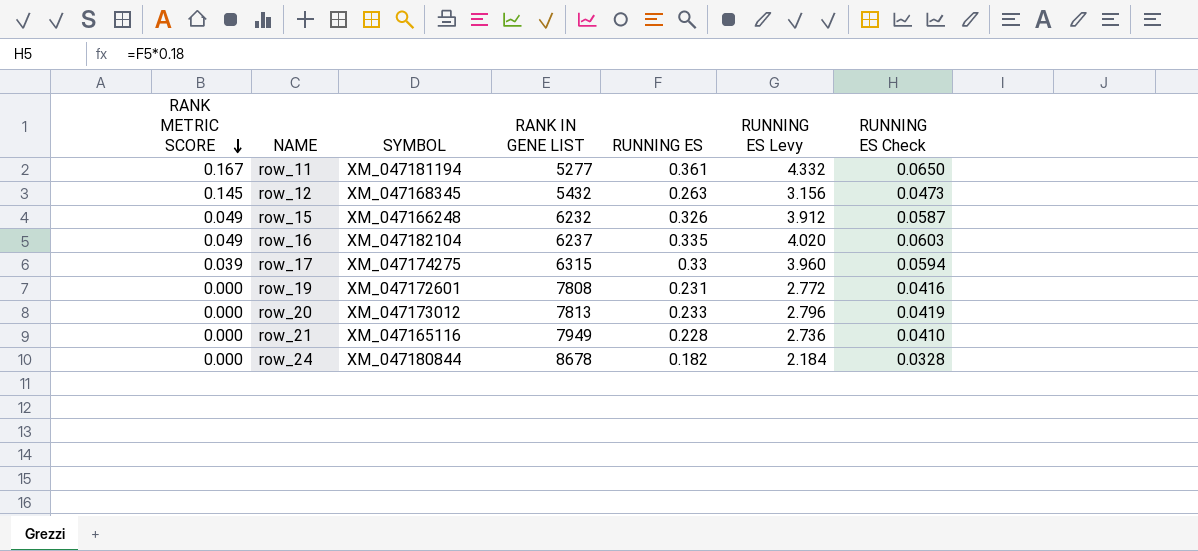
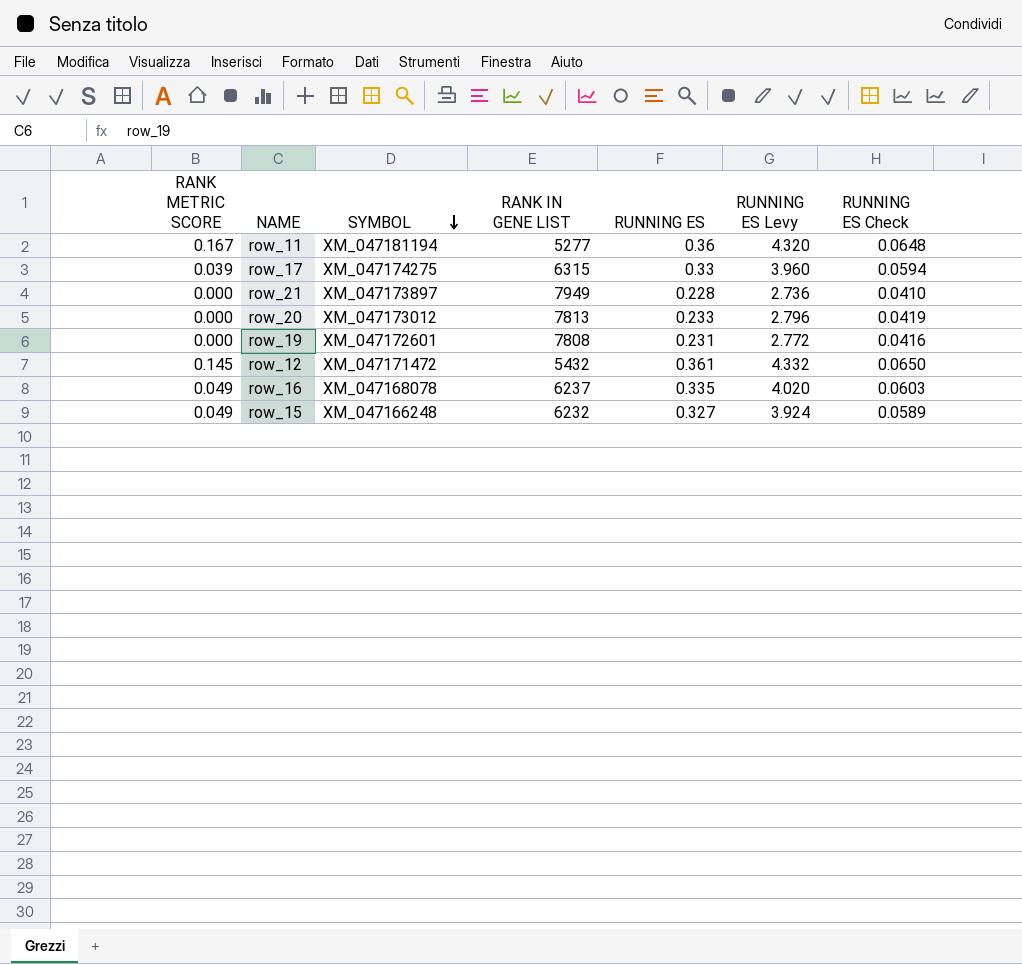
row order: RANK METRIC SCORE descending -> SYMBOL descending
row row_24: 0.000 | XM_047180844 | 8678 | 0.182 | 2.184 | 0.0328 -> none
row_11 | RUNNING ES: 0.361 -> 0.36
row_11 | RUNNING ES Levy: 4.332 -> 4.320
row_11 | RUNNING ES Check: 0.0650 -> 0.0648
row_21 | SYMBOL: XM_047165116 -> XM_047173897
row_12 | SYMBOL: XM_047168345 -> XM_047171472
row_12 | RUNNING ES: 0.263 -> 0.361
row_12 | RUNNING ES Levy: 3.156 -> 4.332
row_12 | RUNNING ES Check: 0.0473 -> 0.0650
row_16 | SYMBOL: XM_047182104 -> XM_047168078
row_15 | RUNNING ES: 0.326 -> 0.327
row_15 | RUNNING ES Levy: 3.912 -> 3.924
row_15 | RUNNING ES Check: 0.0587 -> 0.0589

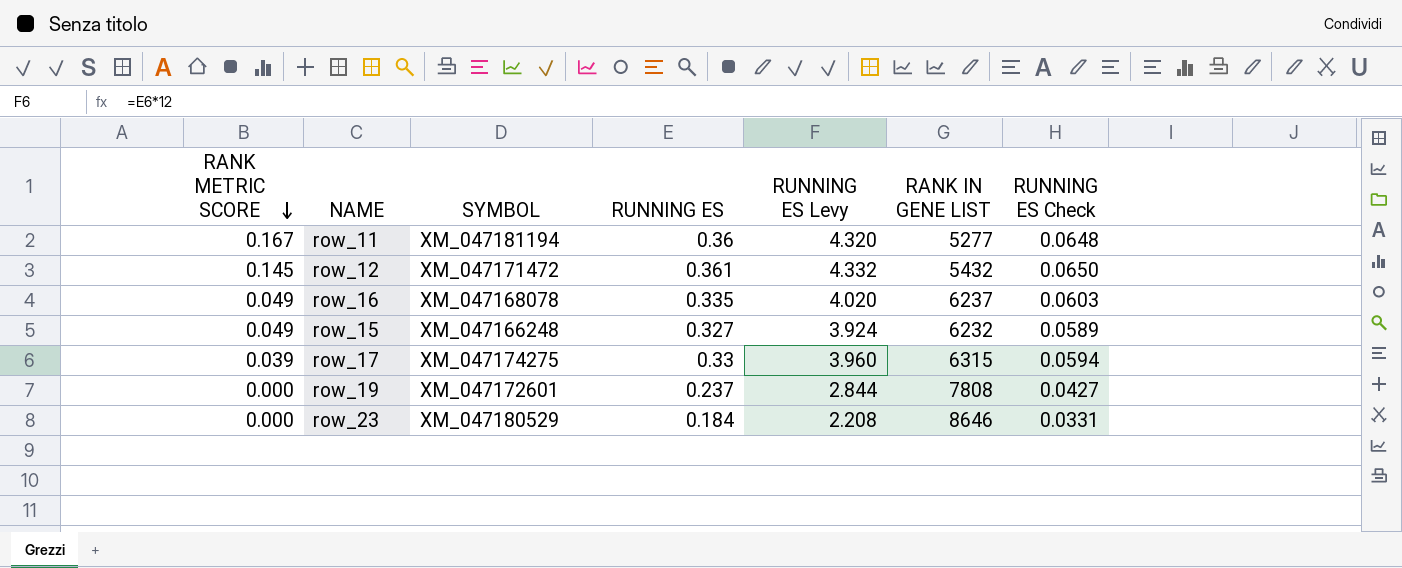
row order: SYMBOL descending -> RANK METRIC SCORE descending
column RANK IN GENE LIST | position: 4 -> 6
row row_21: 0.000 | XM_047173897 | 7949 | 0.228 | 2.736 | 0.0410 -> none
row row_20: 0.000 | XM_047173012 | 7813 | 0.233 | 2.796 | 0.0419 -> none
row_19 | RUNNING ES: 0.231 -> 0.237
row_19 | RUNNING ES Levy: 2.772 -> 2.844
row_19 | RUNNING ES Check: 0.0416 -> 0.0427
row row_23: none -> 0.000 | XM_047180529 | 0.184 | 2.208 | 8646 | 0.0331

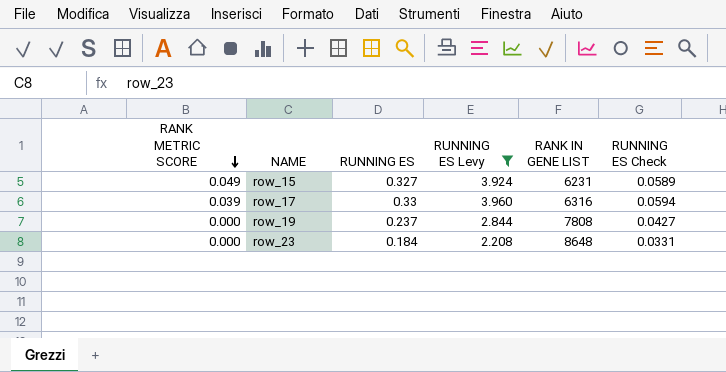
filter: none -> RUNNING ES Levy <= 3.960
column SYMBOL | position: 3 -> none
row_15 | RANK IN GENE LIST: 6232 -> 6231
row_17 | RANK IN GENE LIST: 6315 -> 6316
row_23 | RANK IN GENE LIST: 8646 -> 8648

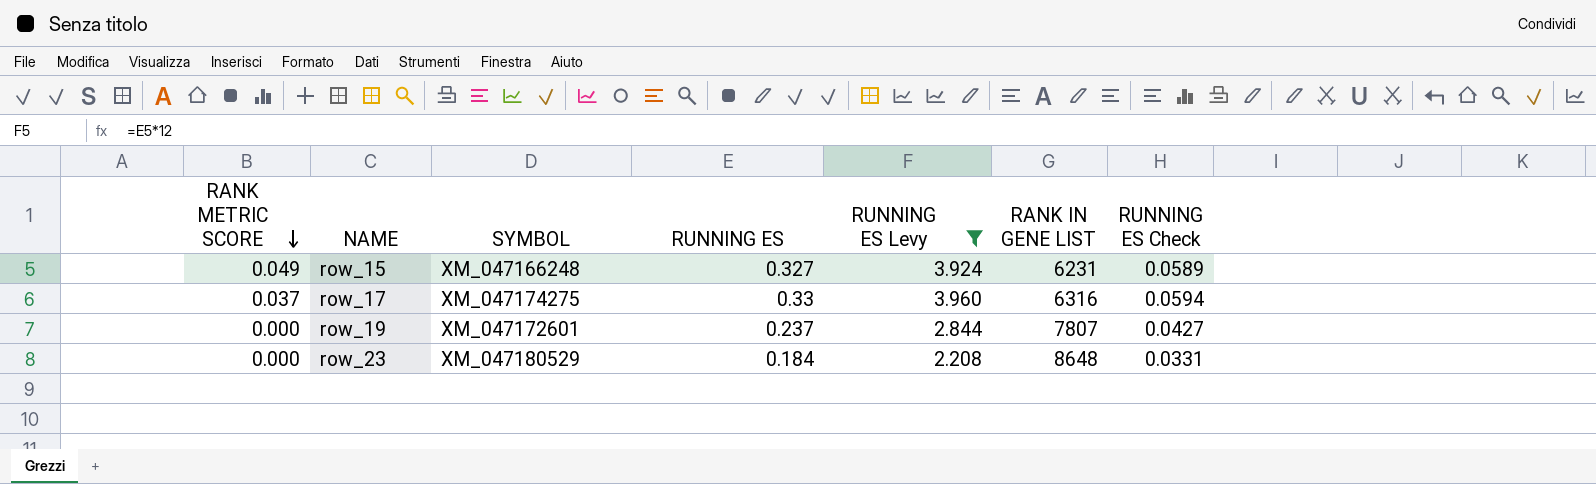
column SYMBOL | position: none -> 3
row_17 | RANK METRIC SCORE: 0.039 -> 0.037
row_19 | RANK IN GENE LIST: 7808 -> 7807

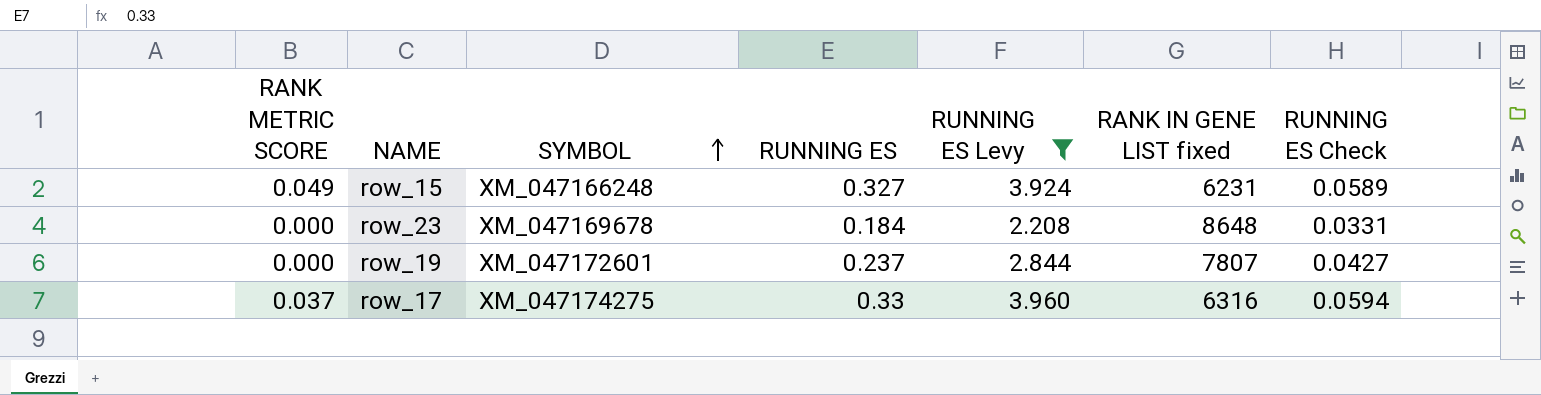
row order: RANK METRIC SCORE descending -> SYMBOL ascending
column name: RANK IN GENE LIST -> RANK IN GENE LIST fixed
row_23 | SYMBOL: XM_047180529 -> XM_047169678

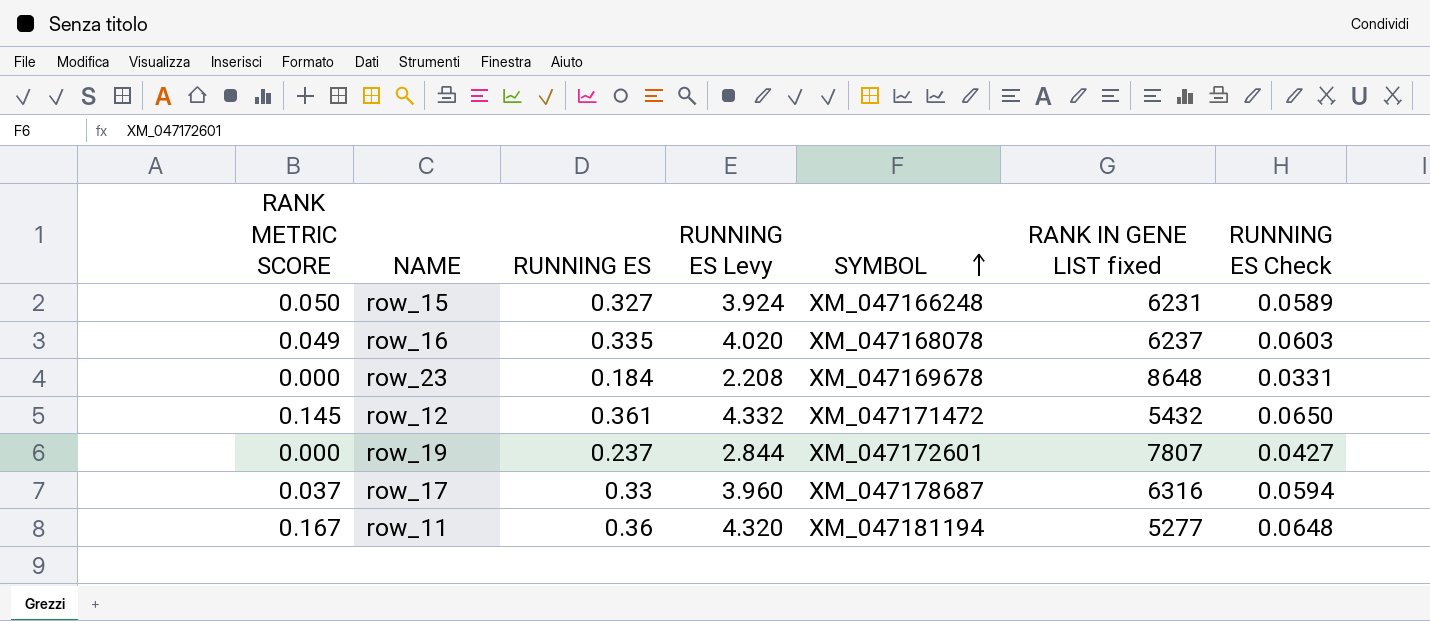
filter: RUNNING ES Levy <= 3.960 -> none
column SYMBOL | position: 3 -> 5
row_15 | RANK METRIC SCORE: 0.049 -> 0.050
row_17 | SYMBOL: XM_047174275 -> XM_047178687

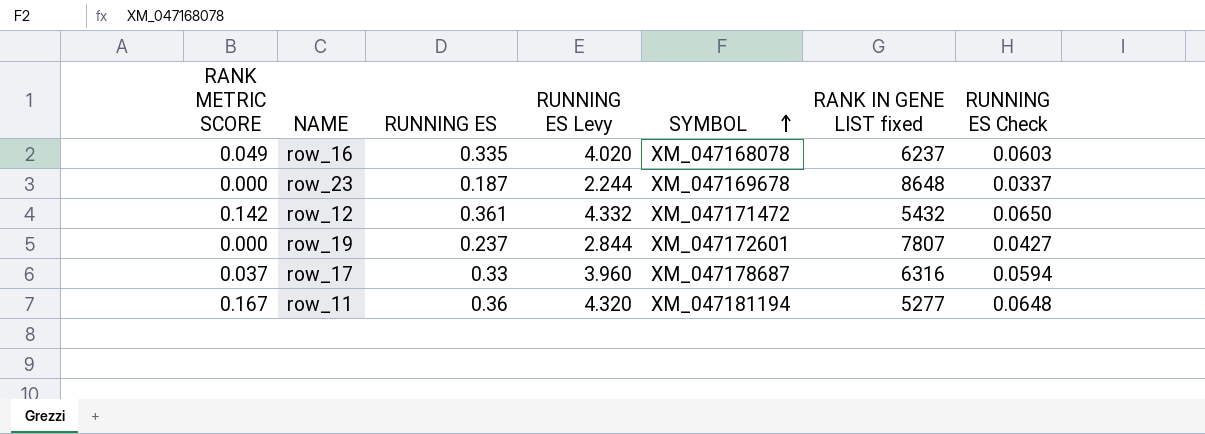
row row_15: 0.050 | 0.327 | 3.924 | XM_047166248 | 6231 | 0.0589 -> none
row_23 | RUNNING ES: 0.184 -> 0.187
row_23 | RUNNING ES Levy: 2.208 -> 2.244
row_23 | RUNNING ES Check: 0.0331 -> 0.0337
row_12 | RANK METRIC SCORE: 0.145 -> 0.142

